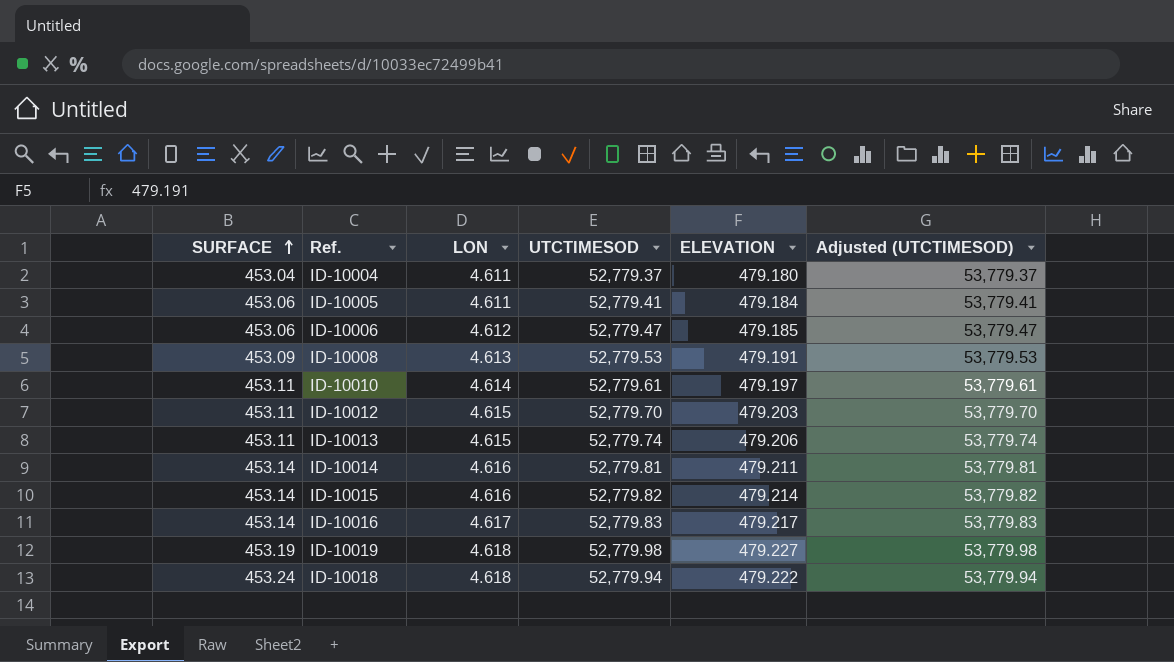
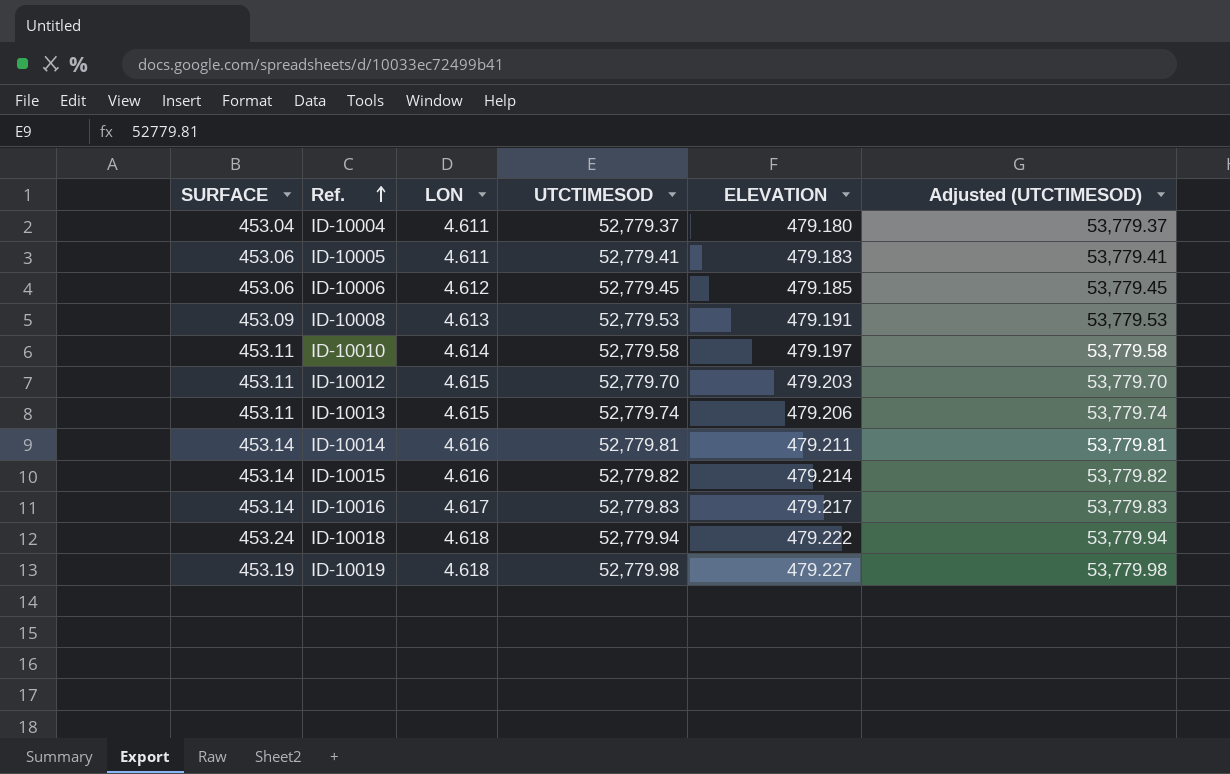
row order: SURFACE ascending -> Ref. ascending
ID-10005 | ELEVATION: 479.184 -> 479.183
ID-10006 | UTCTIMESOD: 52,779.47 -> 52,779.45
ID-10006 | Adjusted (UTCTIMESOD): 53,779.47 -> 53,779.45
ID-10010 | UTCTIMESOD: 52,779.61 -> 52,779.58
ID-10010 | Adjusted (UTCTIMESOD): 53,779.61 -> 53,779.58

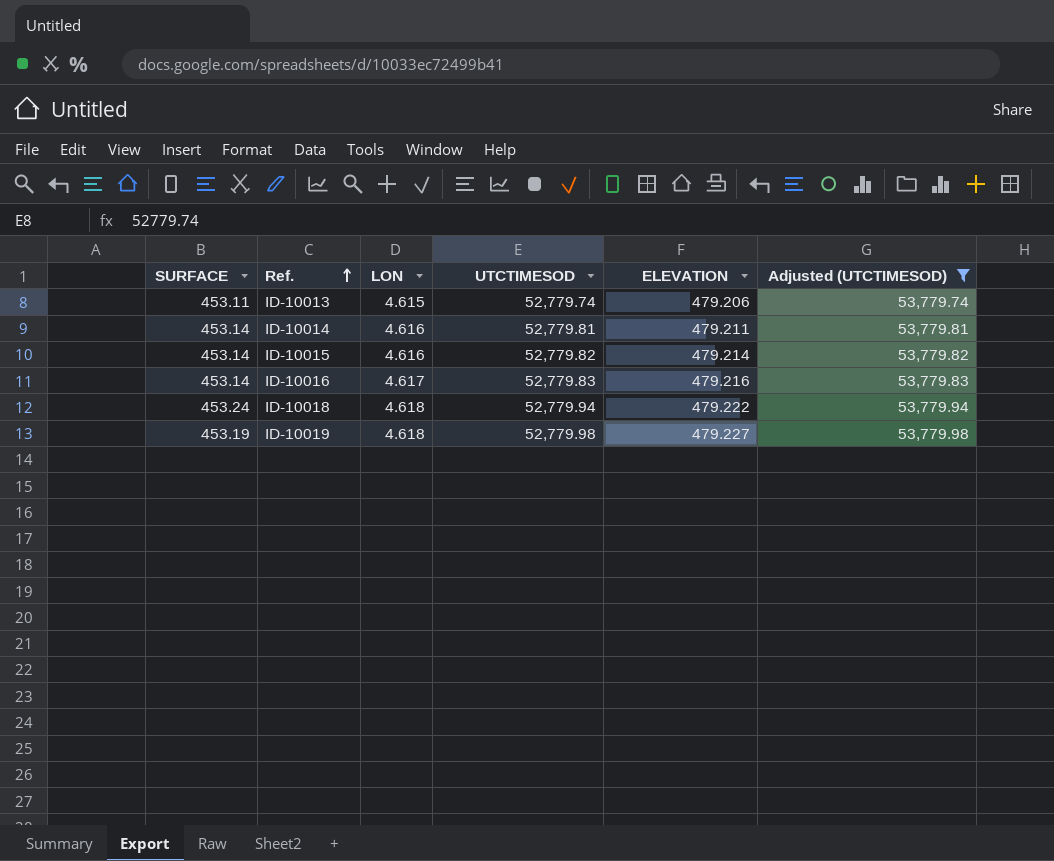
filter: none -> Adjusted (UTCTIMESOD) >= 53,779.74
ID-10016 | ELEVATION: 479.217 -> 479.216

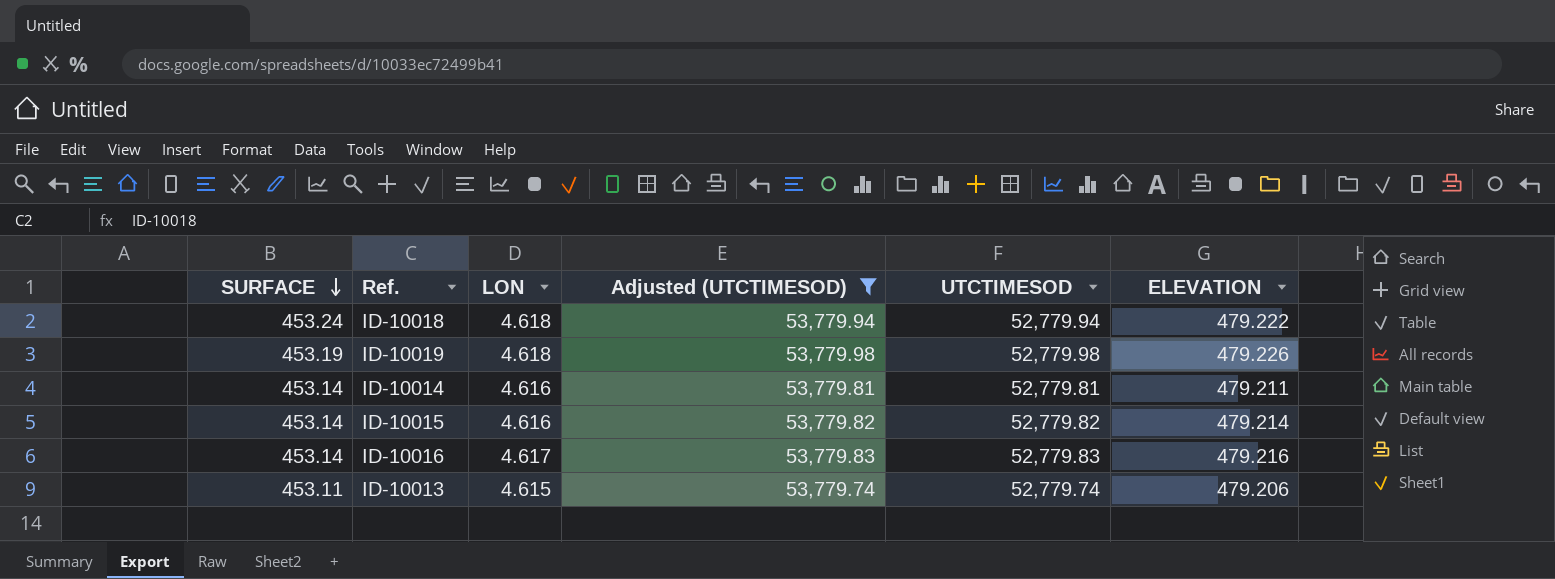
row order: Ref. ascending -> SURFACE descending
column Adjusted (UTCTIMESOD) | position: 6 -> 4
ID-10019 | ELEVATION: 479.227 -> 479.226

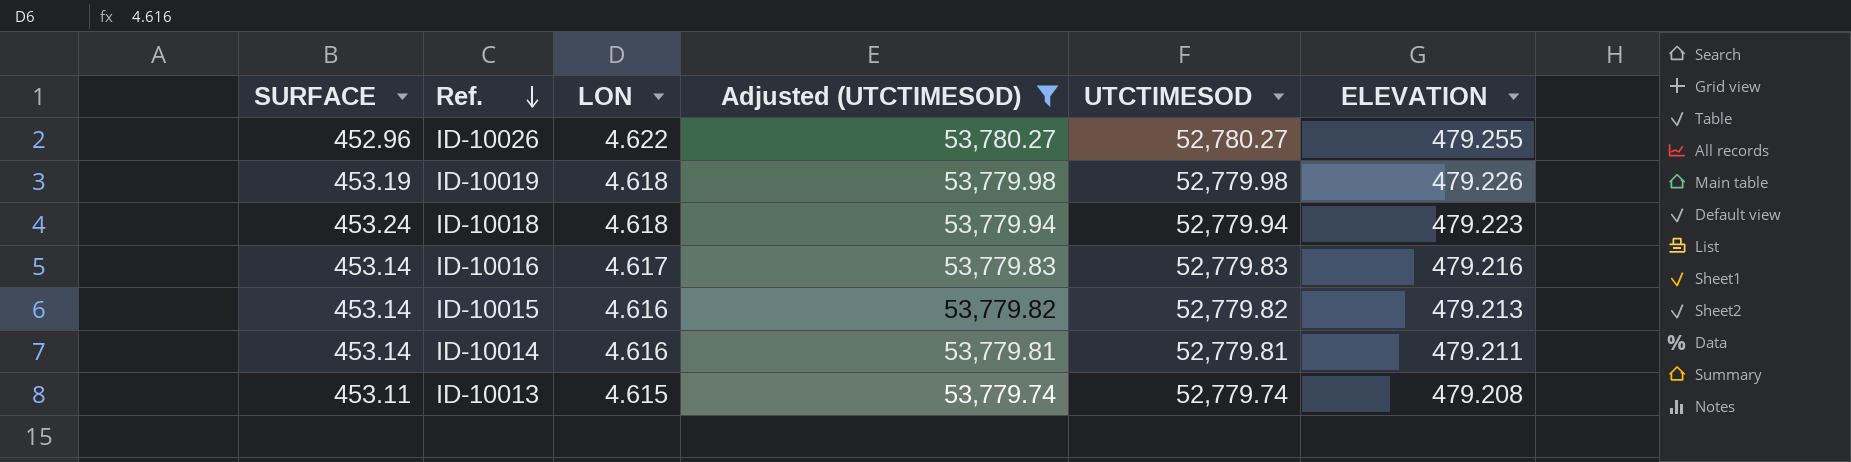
row order: SURFACE descending -> Ref. descending
row ID-10026: none -> 452.96 | 4.622 | 53,780.27 | 52,780.27 | 479.255
ID-10018 | ELEVATION: 479.222 -> 479.223
ID-10015 | ELEVATION: 479.214 -> 479.213
ID-10013 | ELEVATION: 479.206 -> 479.208

